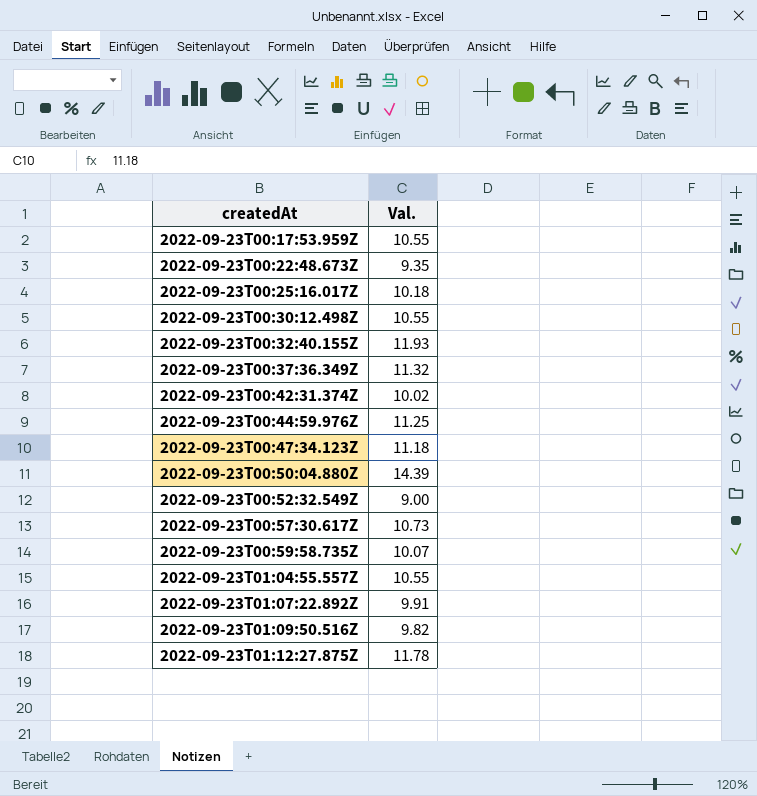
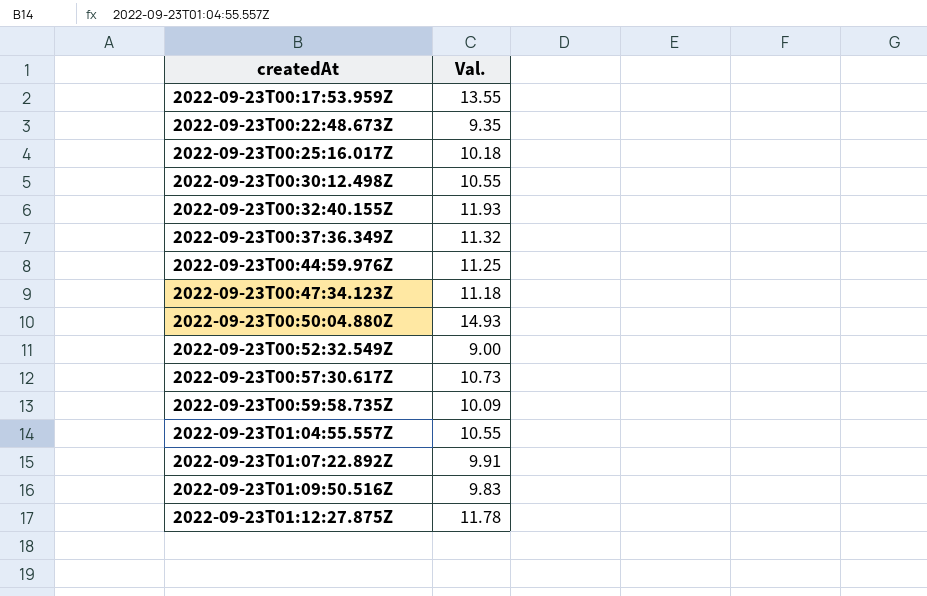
row 2022-09-23T00:42:31.374Z: 10.02 -> none
2022-09-23T00:17:53.959Z | Val.: 10.55 -> 13.55
2022-09-23T00:50:04.880Z | Val.: 14.39 -> 14.93
2022-09-23T00:59:58.735Z | Val.: 10.07 -> 10.09
2022-09-23T01:09:50.516Z | Val.: 9.82 -> 9.83

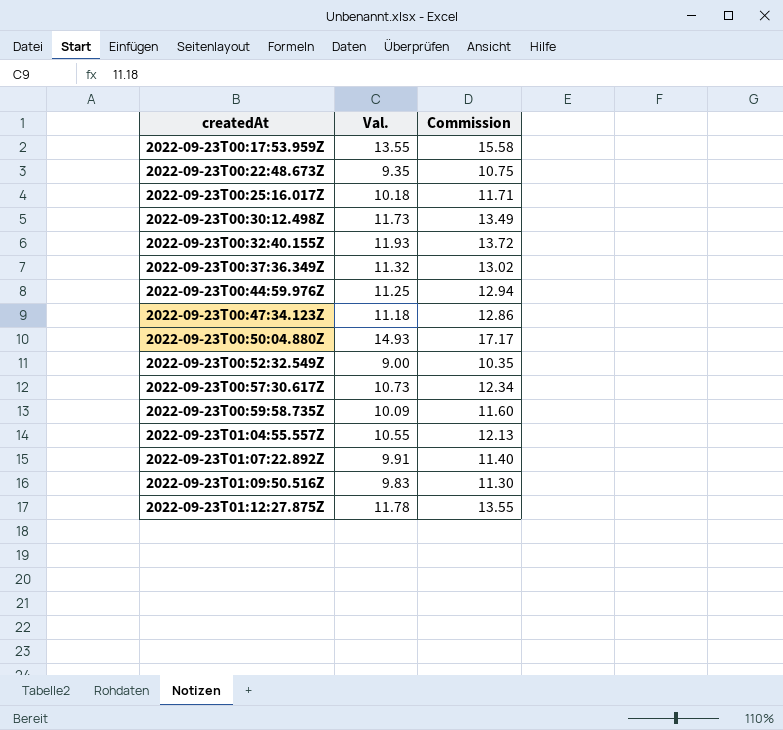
column Commission | formula: none -> [Val.] * 1.15
2022-09-23T00:30:12.498Z | Val.: 10.55 -> 11.73

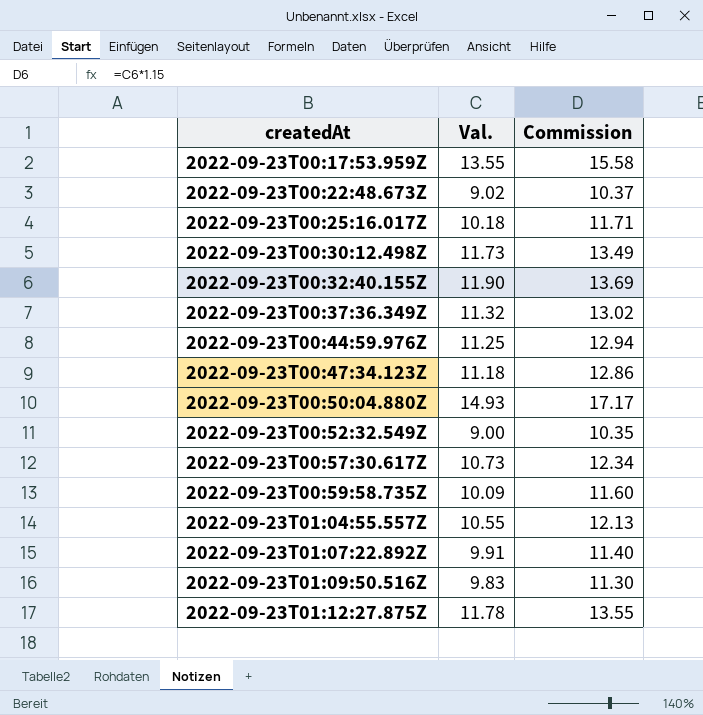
2022-09-23T00:22:48.673Z | Val.: 9.35 -> 9.02
2022-09-23T00:22:48.673Z | Commission: 10.75 -> 10.37
2022-09-23T00:32:40.155Z | Val.: 11.93 -> 11.90
2022-09-23T00:32:40.155Z | Commission: 13.72 -> 13.69

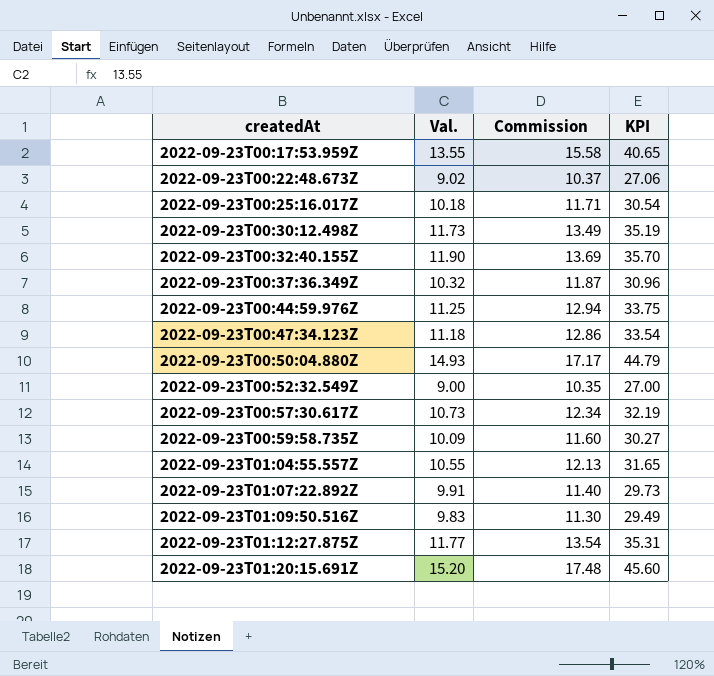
column KPI | formula: none -> [Val.] * 3
2022-09-23T00:37:36.349Z | Val.: 11.32 -> 10.32
2022-09-23T00:37:36.349Z | Commission: 13.02 -> 11.87
2022-09-23T01:12:27.875Z | Val.: 11.78 -> 11.77
2022-09-23T01:12:27.875Z | Commission: 13.55 -> 13.54
row 2022-09-23T01:20:15.691Z: none -> 15.20 | 17.48 | 45.60

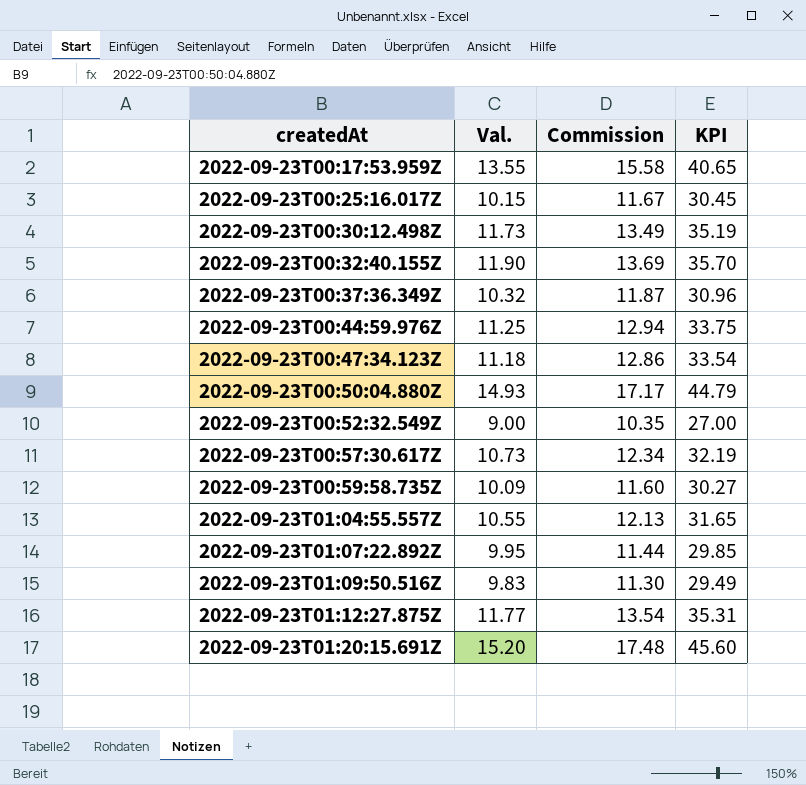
row 2022-09-23T00:22:48.673Z: 9.02 | 10.37 | 27.06 -> none
2022-09-23T00:25:16.017Z | Val.: 10.18 -> 10.15
2022-09-23T00:25:16.017Z | Commission: 11.71 -> 11.67
2022-09-23T00:25:16.017Z | KPI: 30.54 -> 30.45
2022-09-23T01:07:22.892Z | Val.: 9.91 -> 9.95
2022-09-23T01:07:22.892Z | Commission: 11.40 -> 11.44
2022-09-23T01:07:22.892Z | KPI: 29.73 -> 29.85

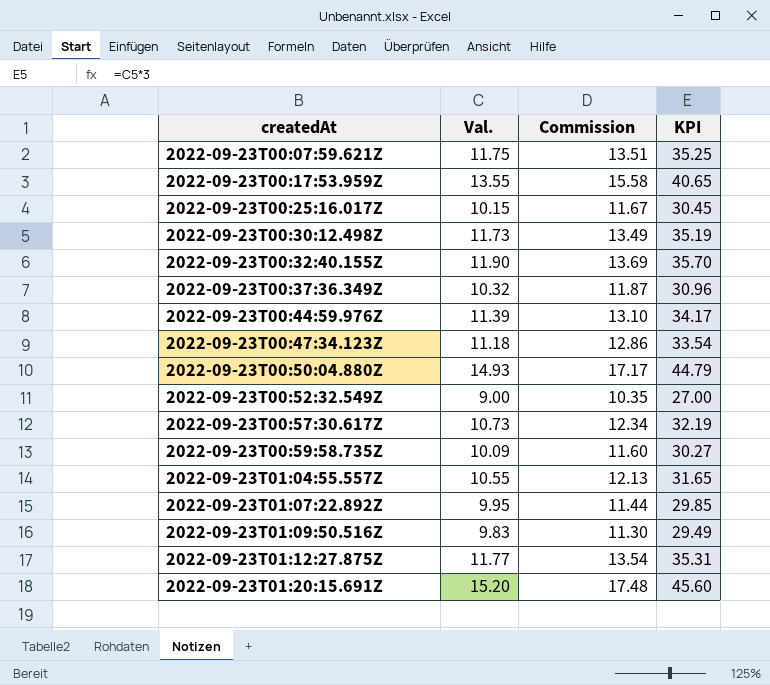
row 2022-09-23T00:07:59.621Z: none -> 11.75 | 13.51 | 35.25
2022-09-23T00:44:59.976Z | Val.: 11.25 -> 11.39
2022-09-23T00:44:59.976Z | Commission: 12.94 -> 13.10
2022-09-23T00:44:59.976Z | KPI: 33.75 -> 34.17

